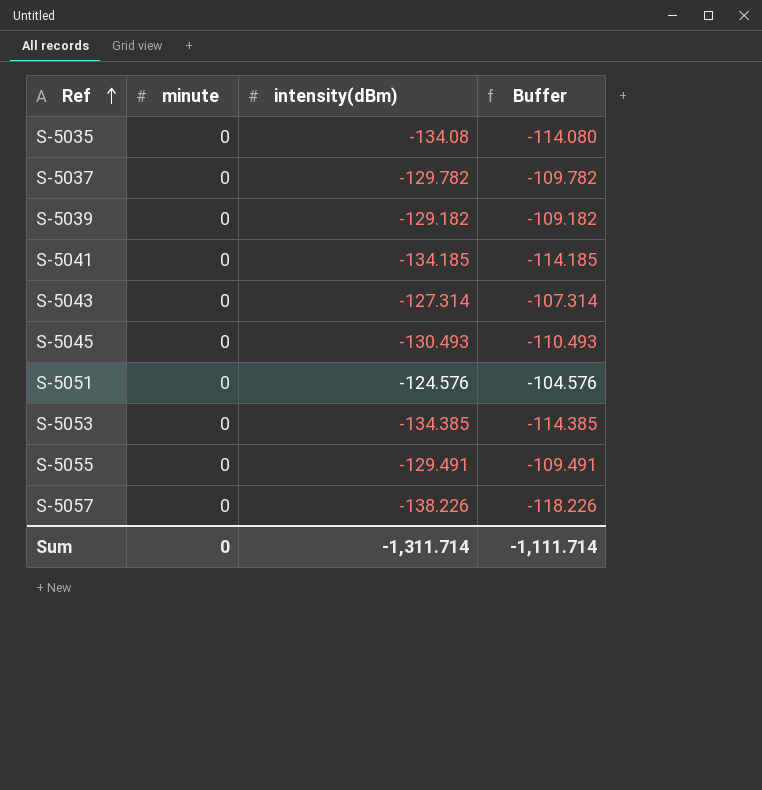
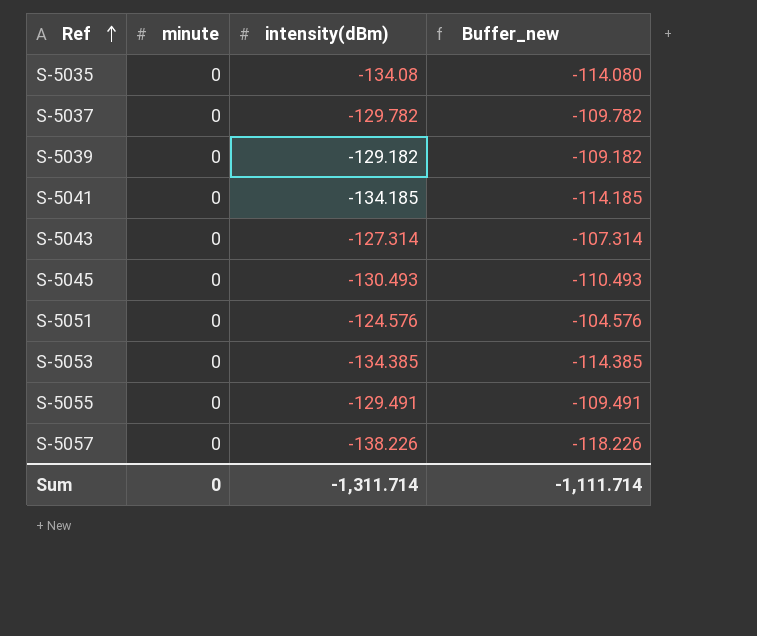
column name: Buffer -> Buffer_new

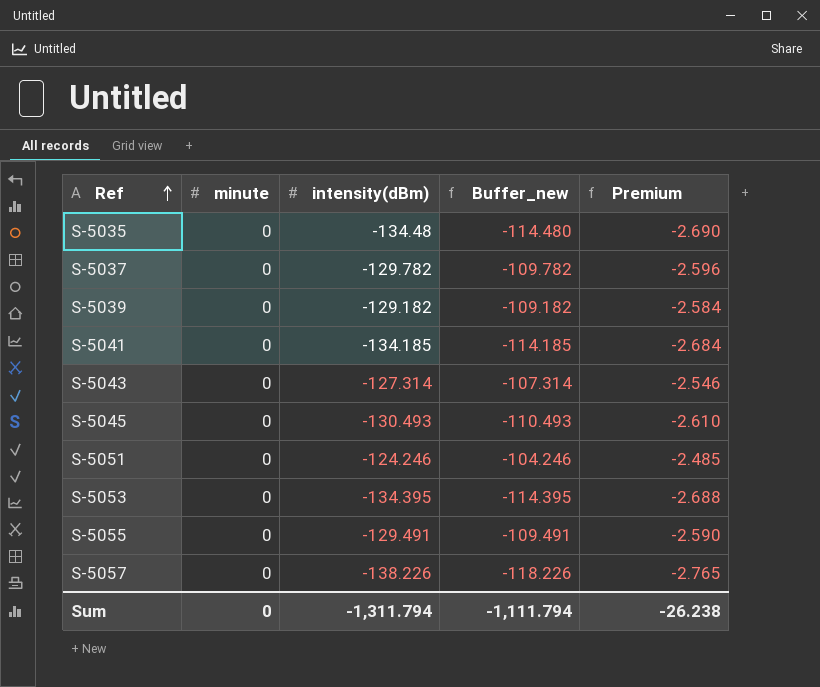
column Premium | formula: none -> [intensity(dBm)] * 0.02
S-5035 | intensity(dBm): -134.08 -> -134.48
S-5035 | Buffer_new: -114.080 -> -114.480
S-5051 | intensity(dBm): -124.576 -> -124.246
S-5051 | Buffer_new: -104.576 -> -104.246
S-5053 | intensity(dBm): -134.385 -> -134.395
S-5053 | Buffer_new: -114.385 -> -114.395
Sum | intensity(dBm): -1,311.714 -> -1,311.794
Sum | Buffer_new: -1,111.714 -> -1,111.794

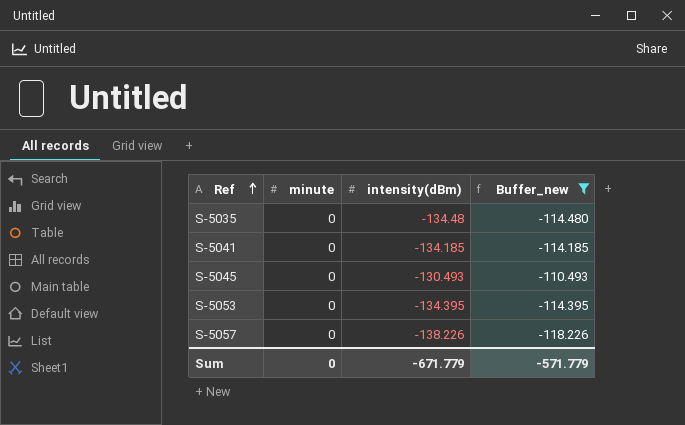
filter: none -> Buffer_new <= -110.493
column Premium | formula: [intensity(dBm)] * 0.02 -> none
Sum | intensity(dBm): -1,311.794 -> -671.779
Sum | Buffer_new: -1,111.794 -> -571.779

